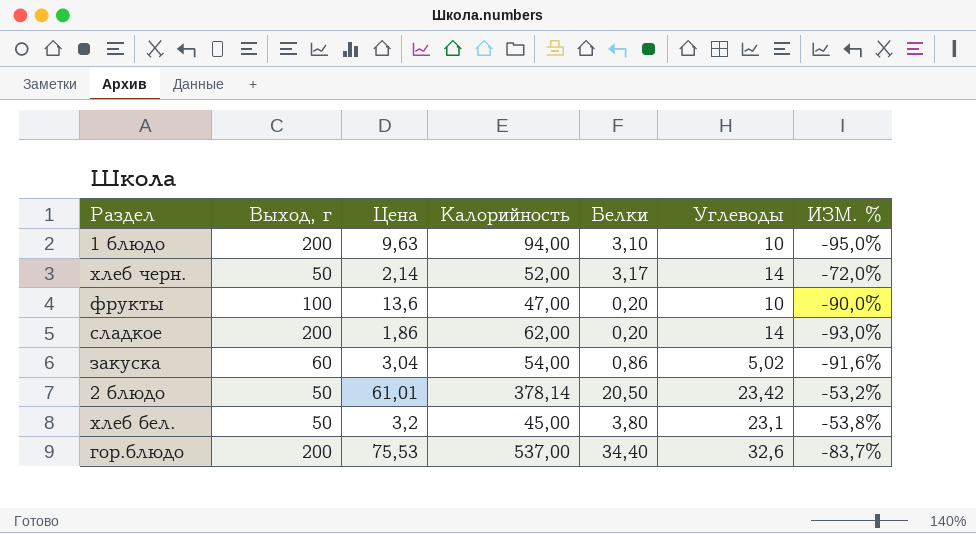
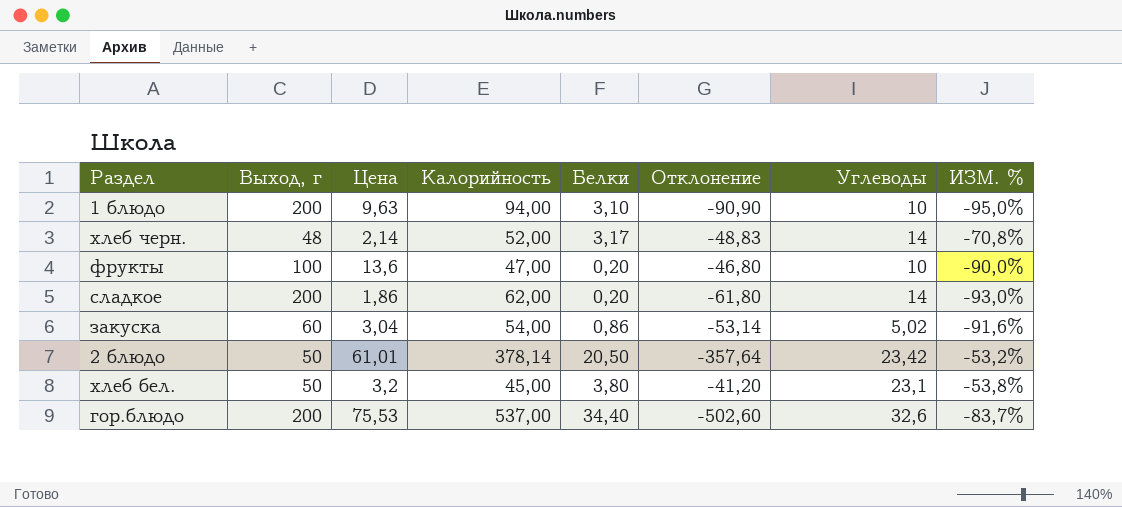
column Отклонение | formula: none -> [Белки] - [Калорийность]
хлеб черн. | Выход, г: 50 -> 48
хлеб черн. | ИЗМ. %: -72,0% -> -70,8%

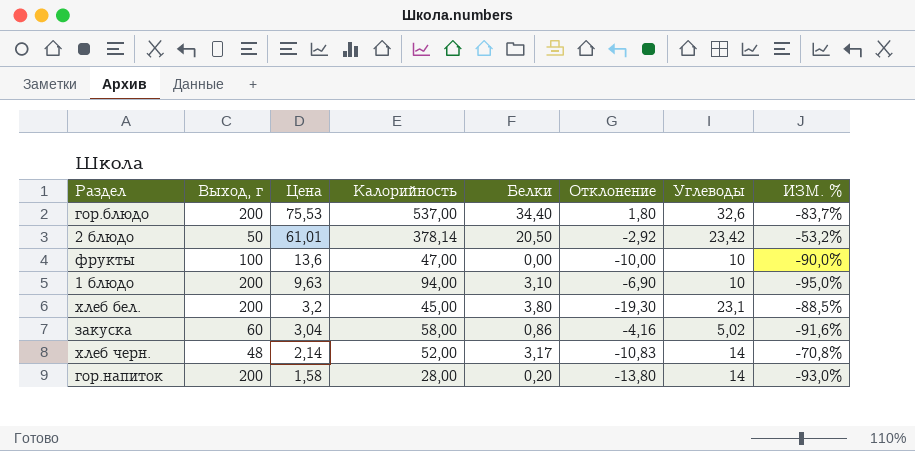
row order: none -> Цена descending
column Отклонение | formula: [Белки] - [Калорийность] -> [Белки] - [Углеводы]
row сладкое: 200 | 1,86 | 62,00 | 0,20 | -61,80 | 14 | -93,0% -> none
фрукты | Белки: 0,20 -> 0,00
хлеб бел. | Выход, г: 50 -> 200
хлеб бел. | ИЗМ. %: -53,8% -> -88,5%
закуска | Калорийность: 54,00 -> 58,00
row гор.напиток: none -> 200 | 1,58 | 28,00 | 0,20 | -13,80 | 14 | -93,0%

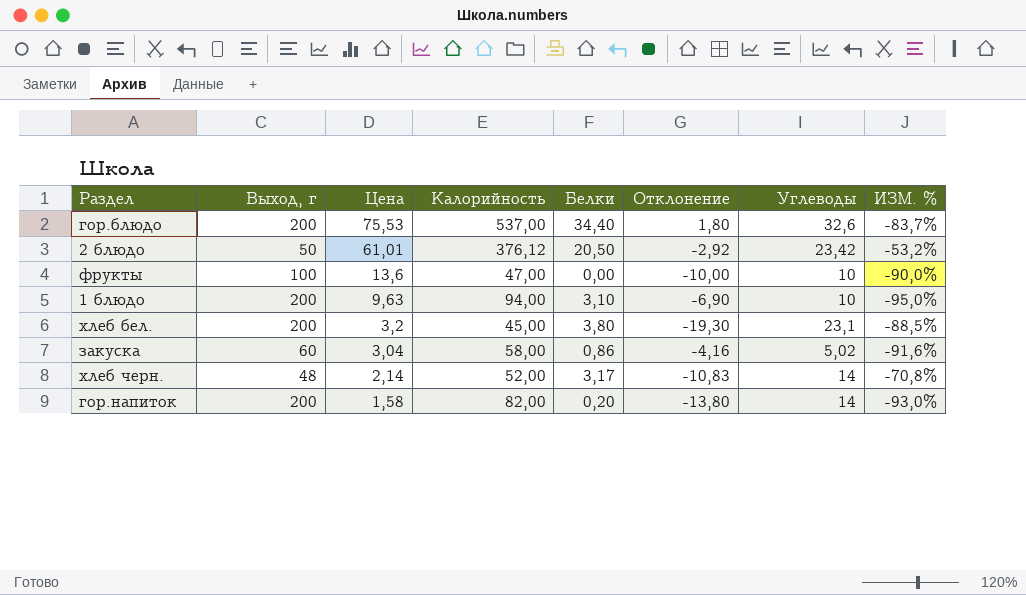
2 блюдо | Калорийность: 378,14 -> 376,12
гор.напиток | Калорийность: 28,00 -> 82,00

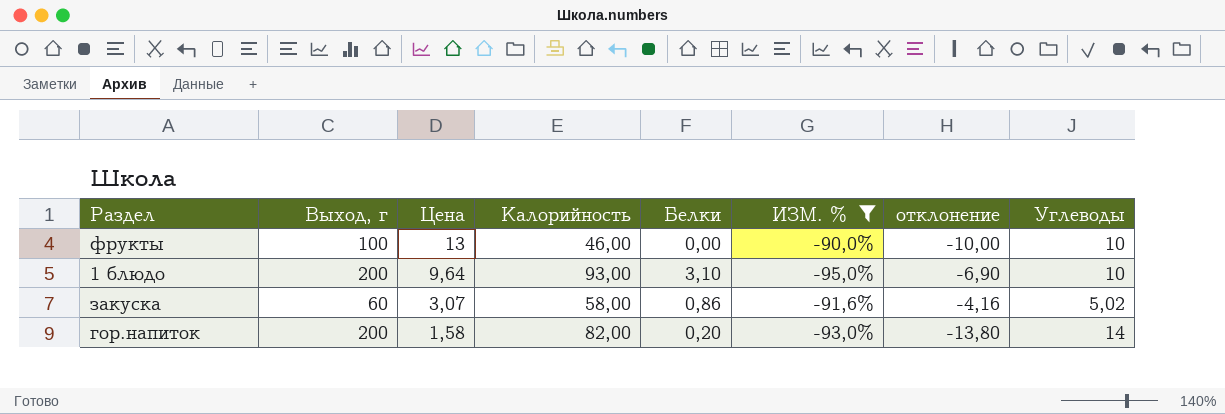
filter: none -> ИЗМ. % <= -90,0%
column ИЗМ. % | position: 8 -> 6
column name: Отклонение -> отклонение
фрукты | Цена: 13,6 -> 13
фрукты | Калорийность: 47,00 -> 46,00
1 блюдо | Цена: 9,63 -> 9,64
1 блюдо | Калорийность: 94,00 -> 93,00
закуска | Цена: 3,04 -> 3,07

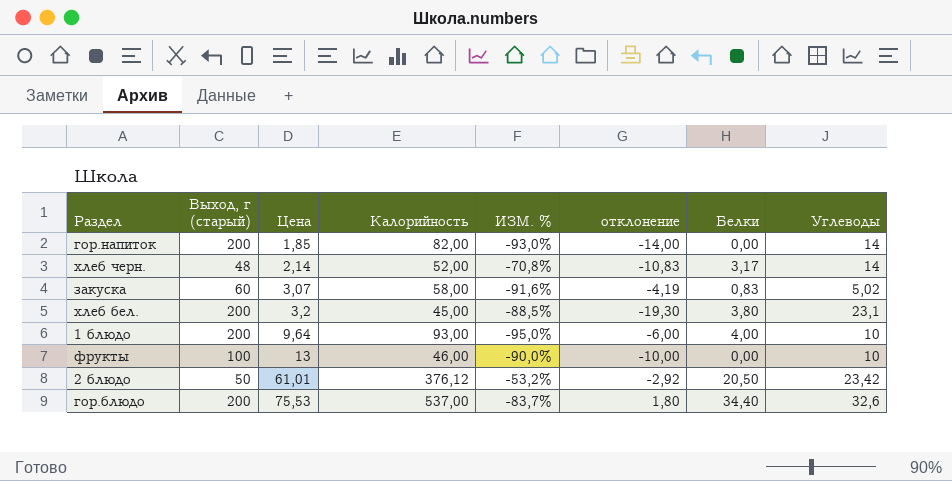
filter: ИЗМ. % <= -90,0% -> none
row order: Цена descending -> Цена ascending
column name: Выход, г -> Выход, г (старый)
column Белки | position: 5 -> 7
гор.напиток | Цена: 1,58 -> 1,85
гор.напиток | отклонение: -13,80 -> -14,00
гор.напиток | Белки: 0,20 -> 0,00
закуска | отклонение: -4,16 -> -4,19
закуска | Белки: 0,86 -> 0,83
1 блюдо | отклонение: -6,90 -> -6,00
1 блюдо | Белки: 3,10 -> 4,00

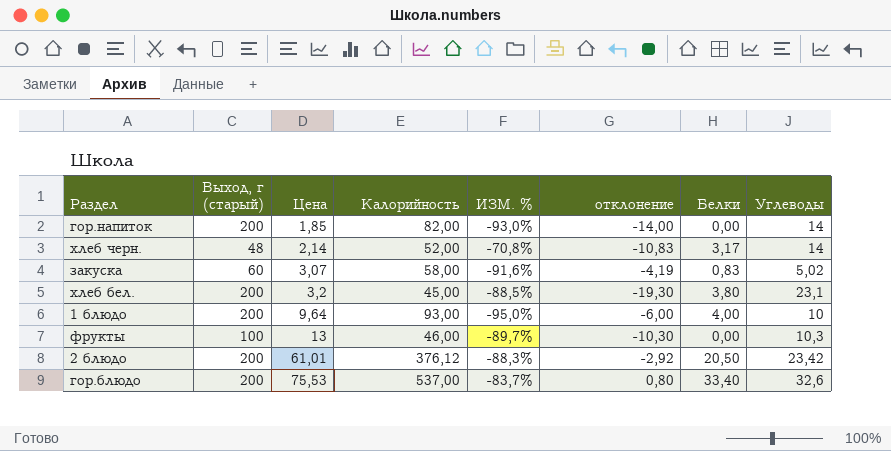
фрукты | ИЗМ. %: -90,0% -> -89,7%
фрукты | отклонение: -10,00 -> -10,30
фрукты | Углеводы: 10 -> 10,3
2 блюдо | Выход, г (старый): 50 -> 200
2 блюдо | ИЗМ. %: -53,2% -> -88,3%
гор.блюдо | отклонение: 1,80 -> 0,80
гор.блюдо | Белки: 34,40 -> 33,40

